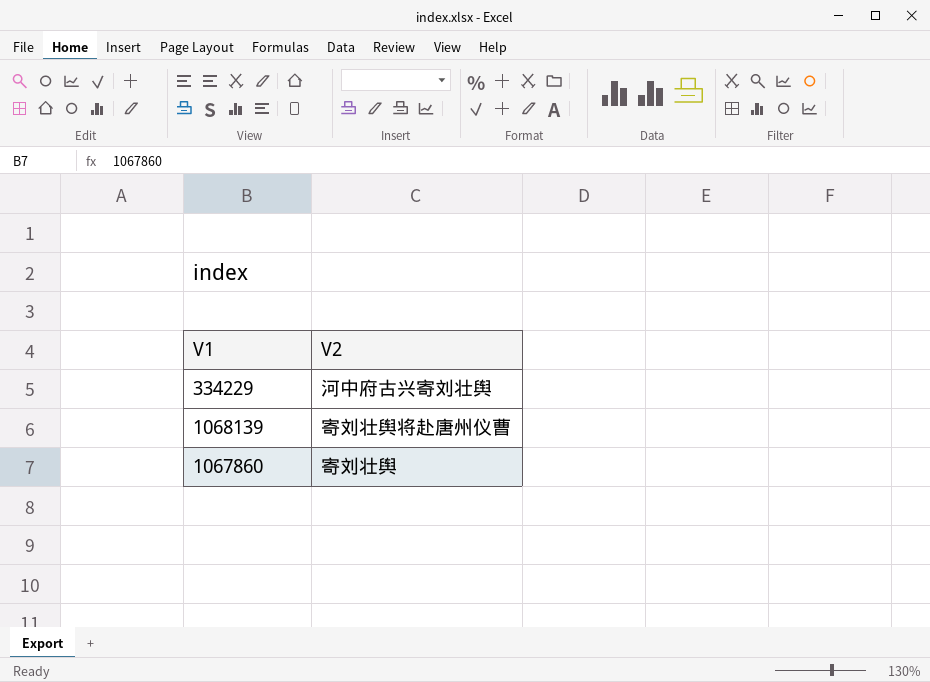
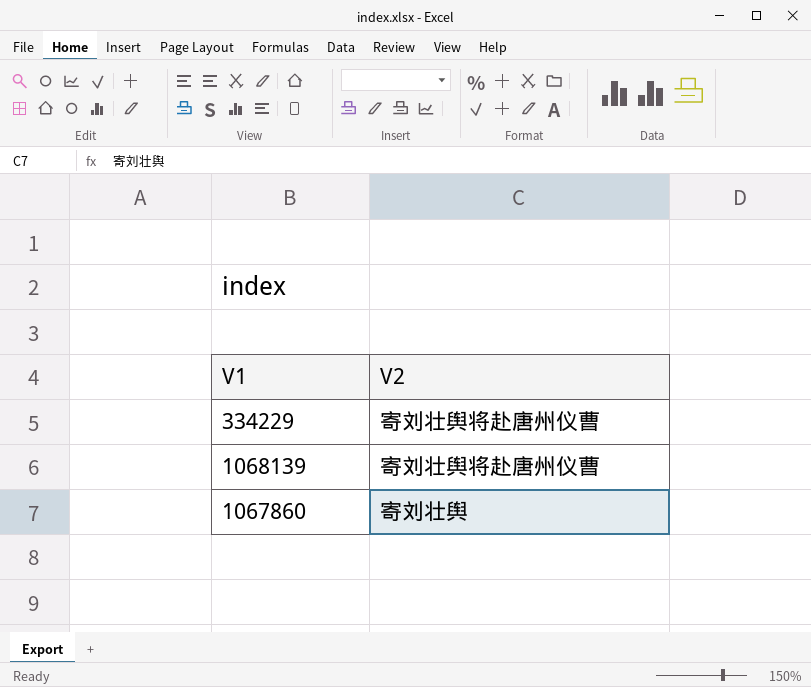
334229 | V2: 河中府古兴寄刘壮舆 -> 寄刘壮舆将赴唐州仪曹

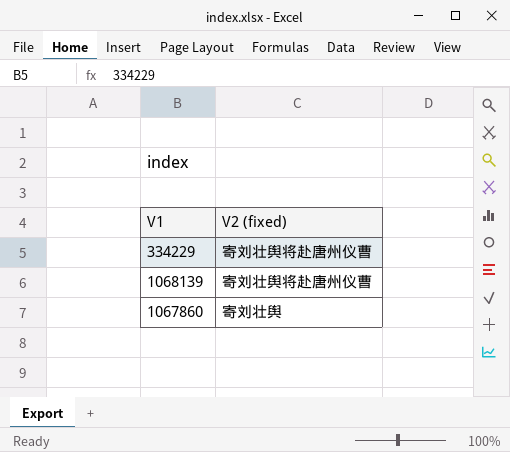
column name: V2 -> V2 (fixed)

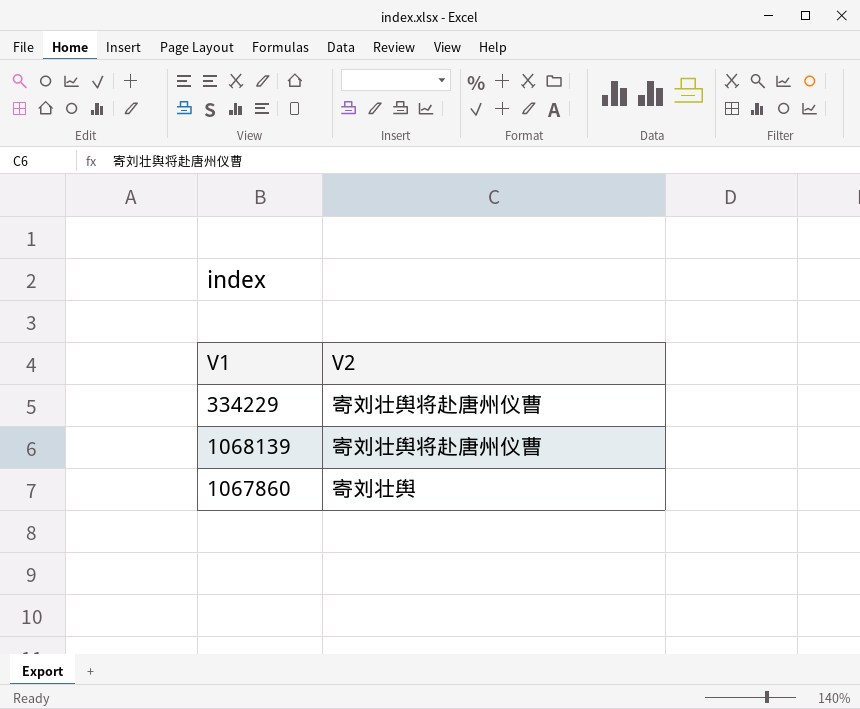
column name: V2 (fixed) -> V2

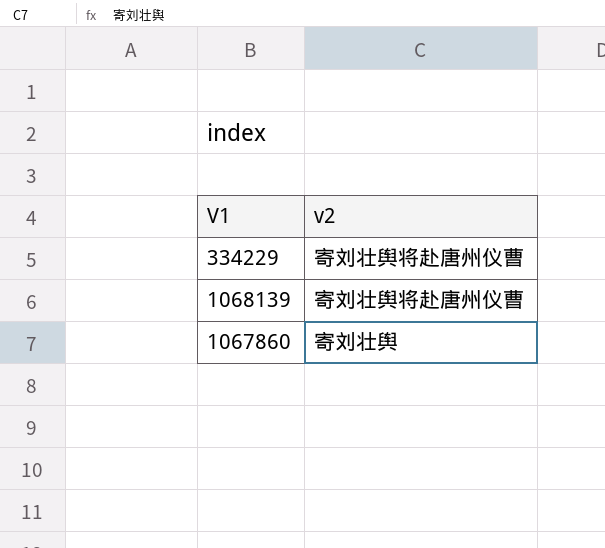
column name: V2 -> v2

